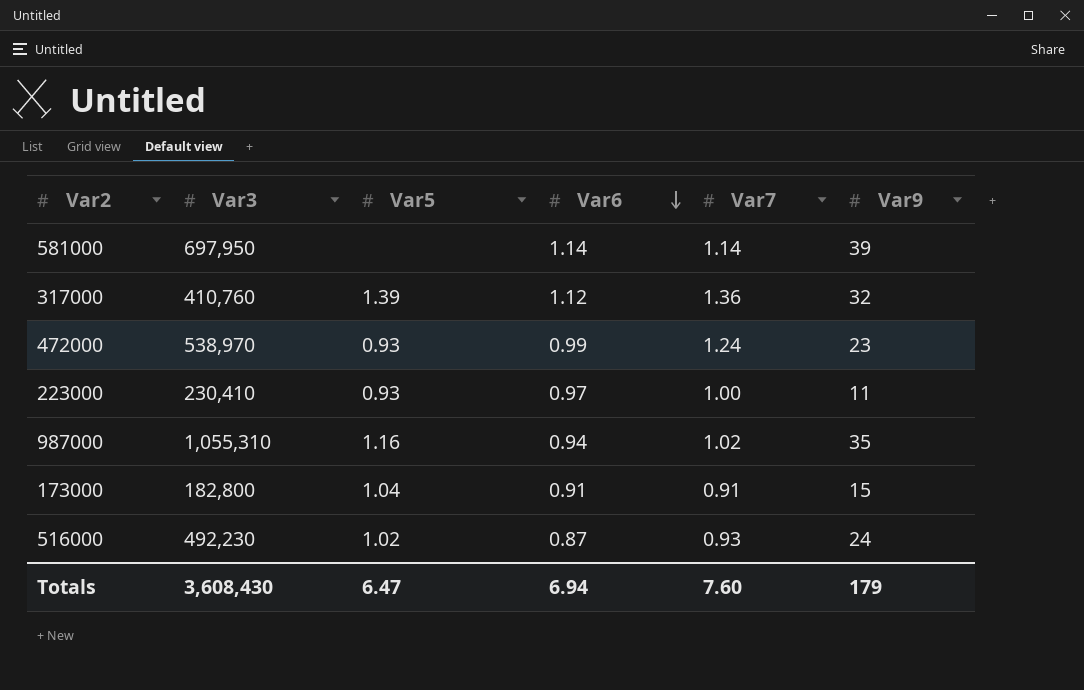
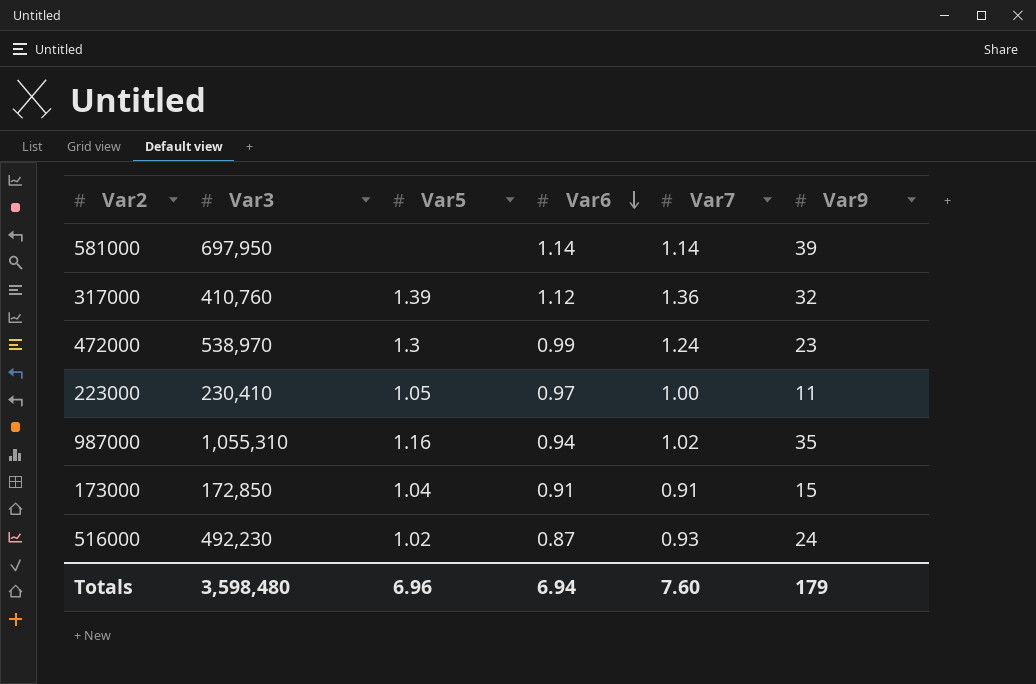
472000 | Var5: 0.93 -> 1.3
223000 | Var5: 0.93 -> 1.05
173000 | Var3: 182,800 -> 172,850
Totals | Var3: 3,608,430 -> 3,598,480
Totals | Var5: 6.47 -> 6.96

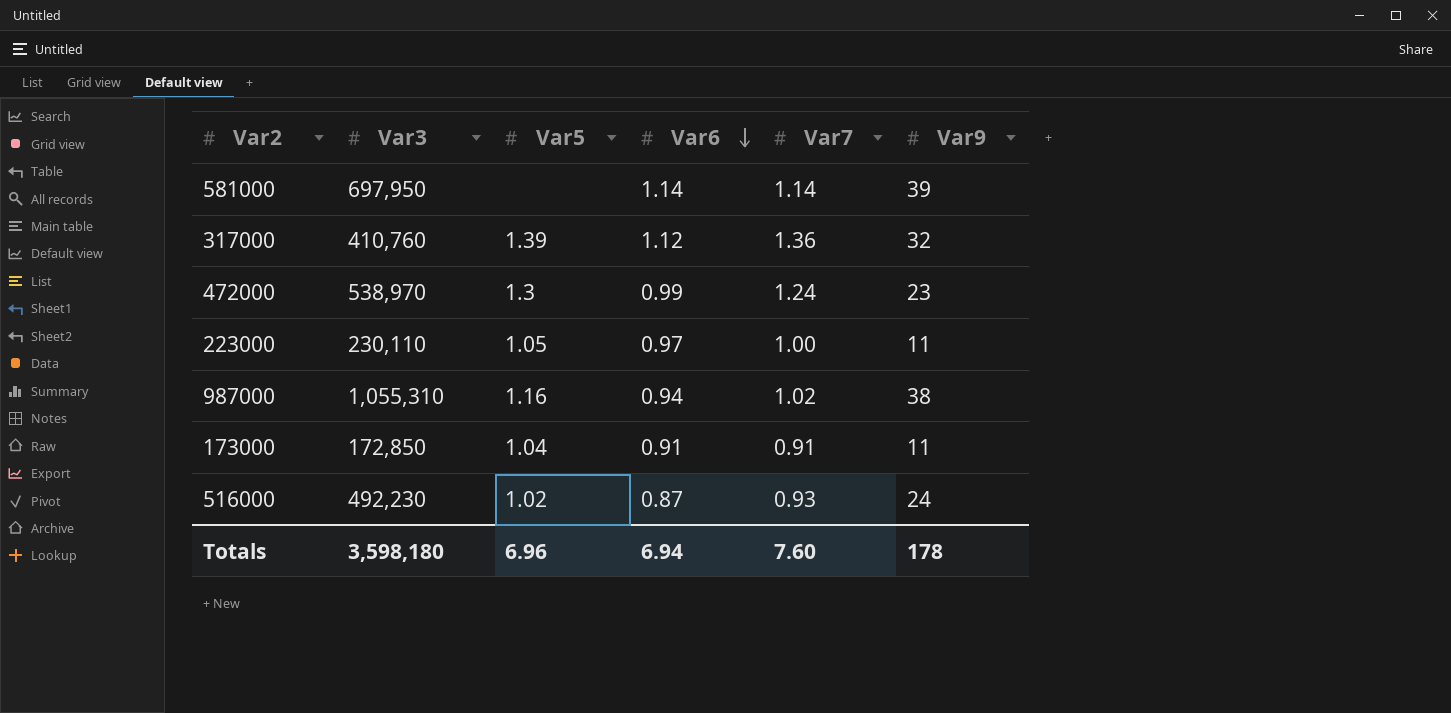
223000 | Var3: 230,410 -> 230,110
987000 | Var9: 35 -> 38
173000 | Var9: 15 -> 11
Totals | Var3: 3,598,480 -> 3,598,180
Totals | Var9: 179 -> 178

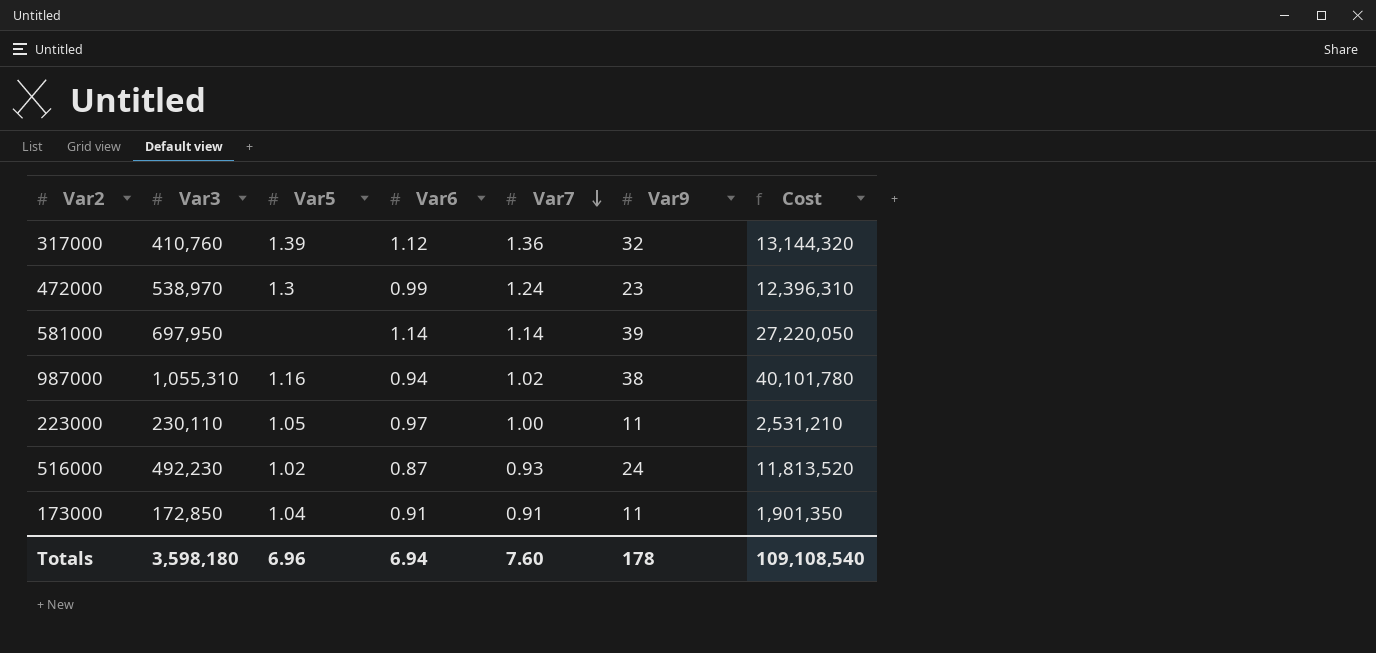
row order: Var6 descending -> Var7 descending
column Cost | formula: none -> [Var3] * [Var9]

